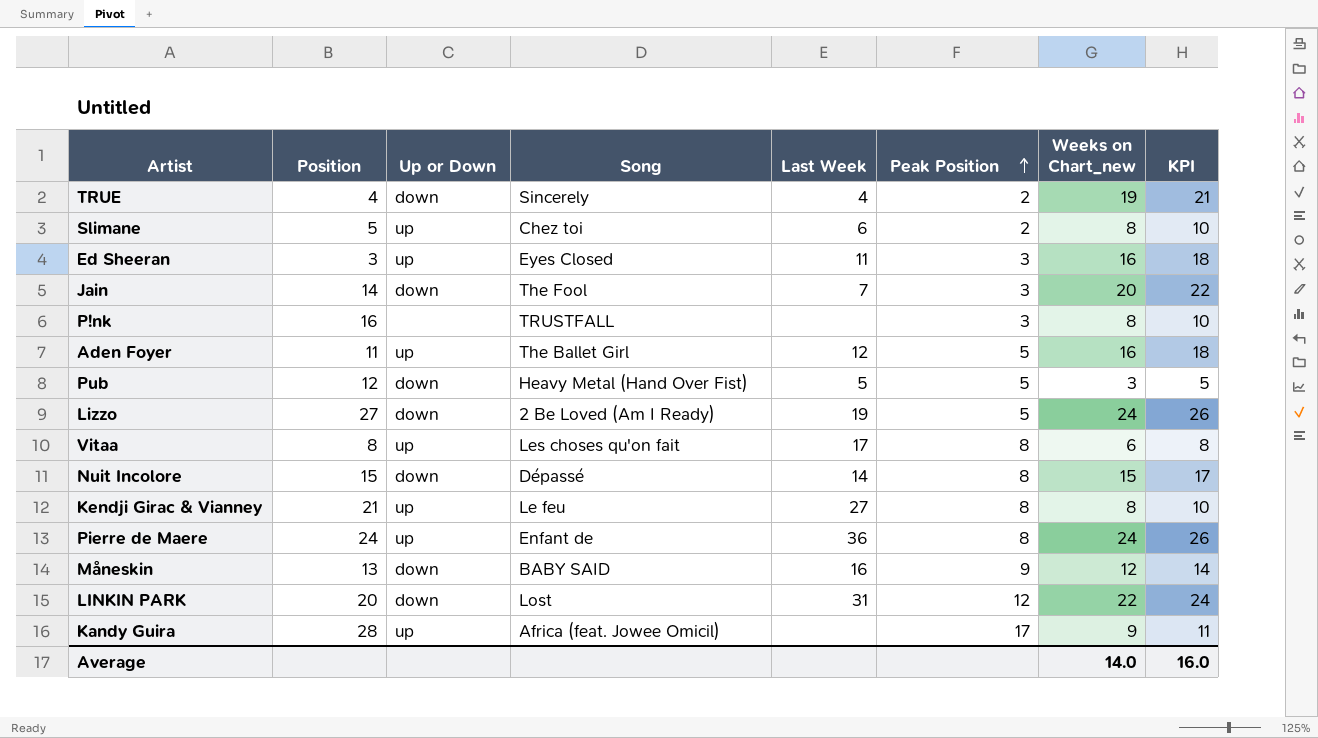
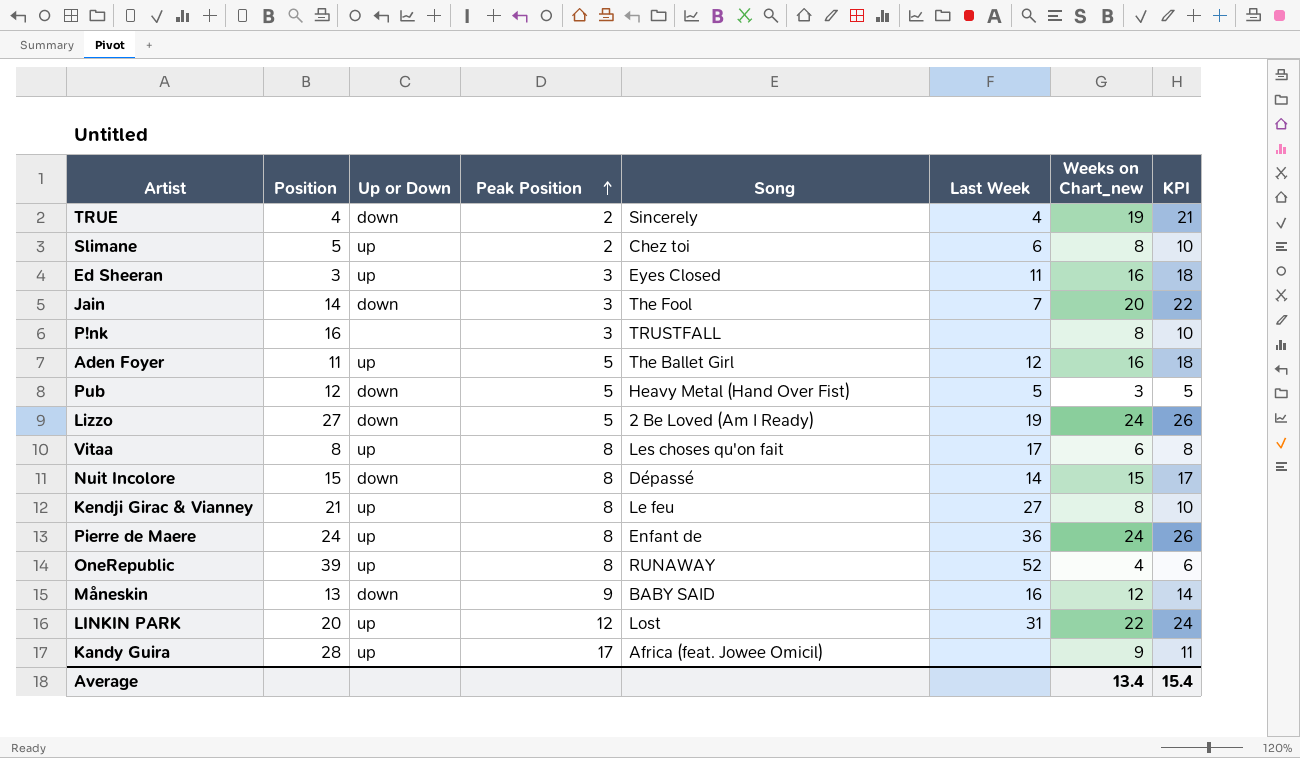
column Peak Position | position: 6 -> 4
row OneRepublic: none -> 39 | up | 8 | RUNAWAY | 52 | 4 | 6
LINKIN PARK | Up or Down: down -> up
Average | Weeks on Chart_new: 14.0 -> 13.4
Average | KPI: 16.0 -> 15.4

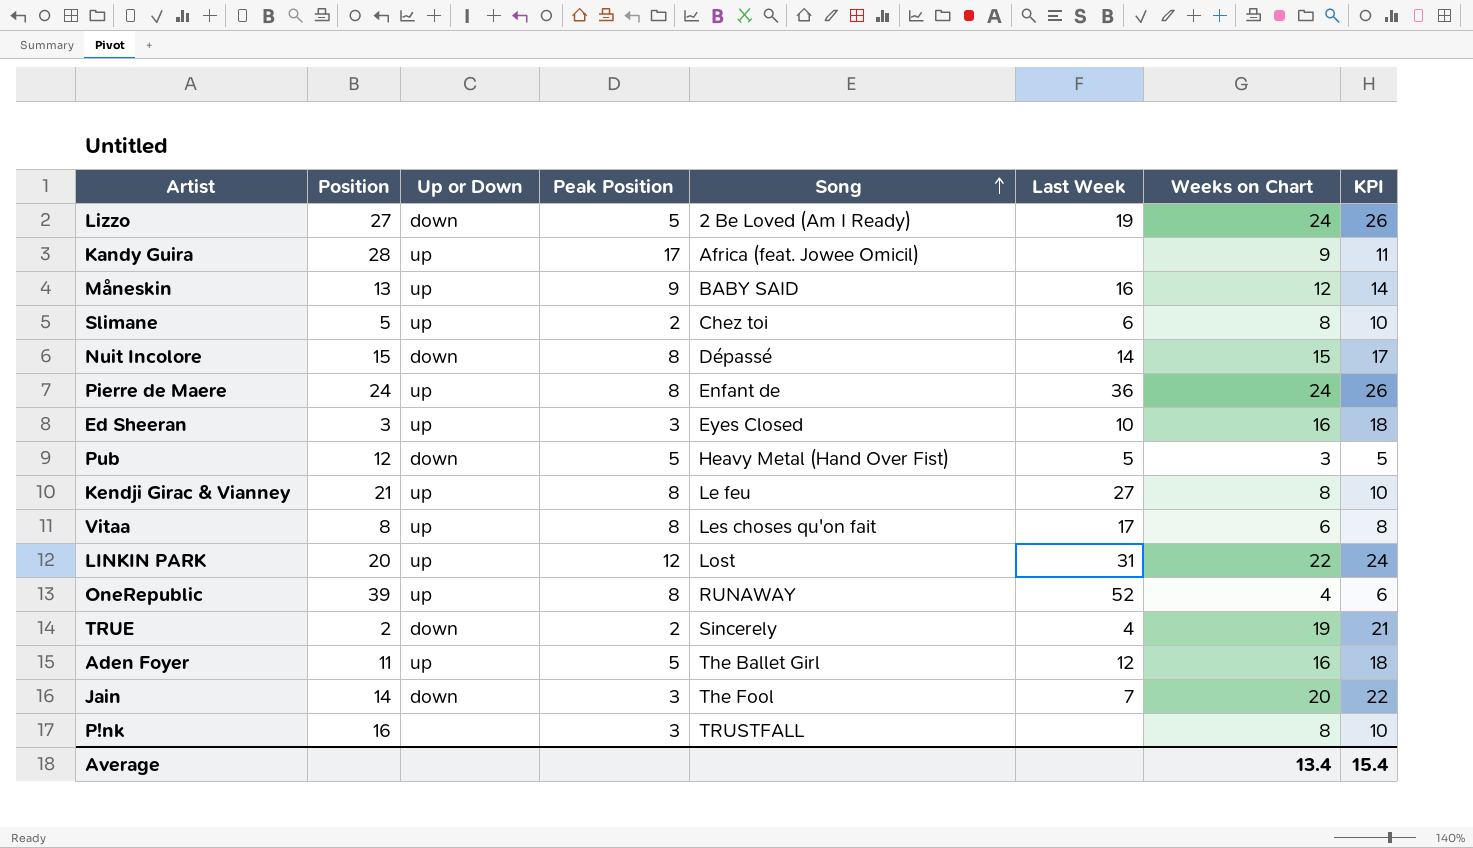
row order: Peak Position ascending -> Song ascending
column name: Weeks on Chart_new -> Weeks on Chart
Måneskin | Up or Down: down -> up
Ed Sheeran | Last Week: 11 -> 10
TRUE | Position: 4 -> 2

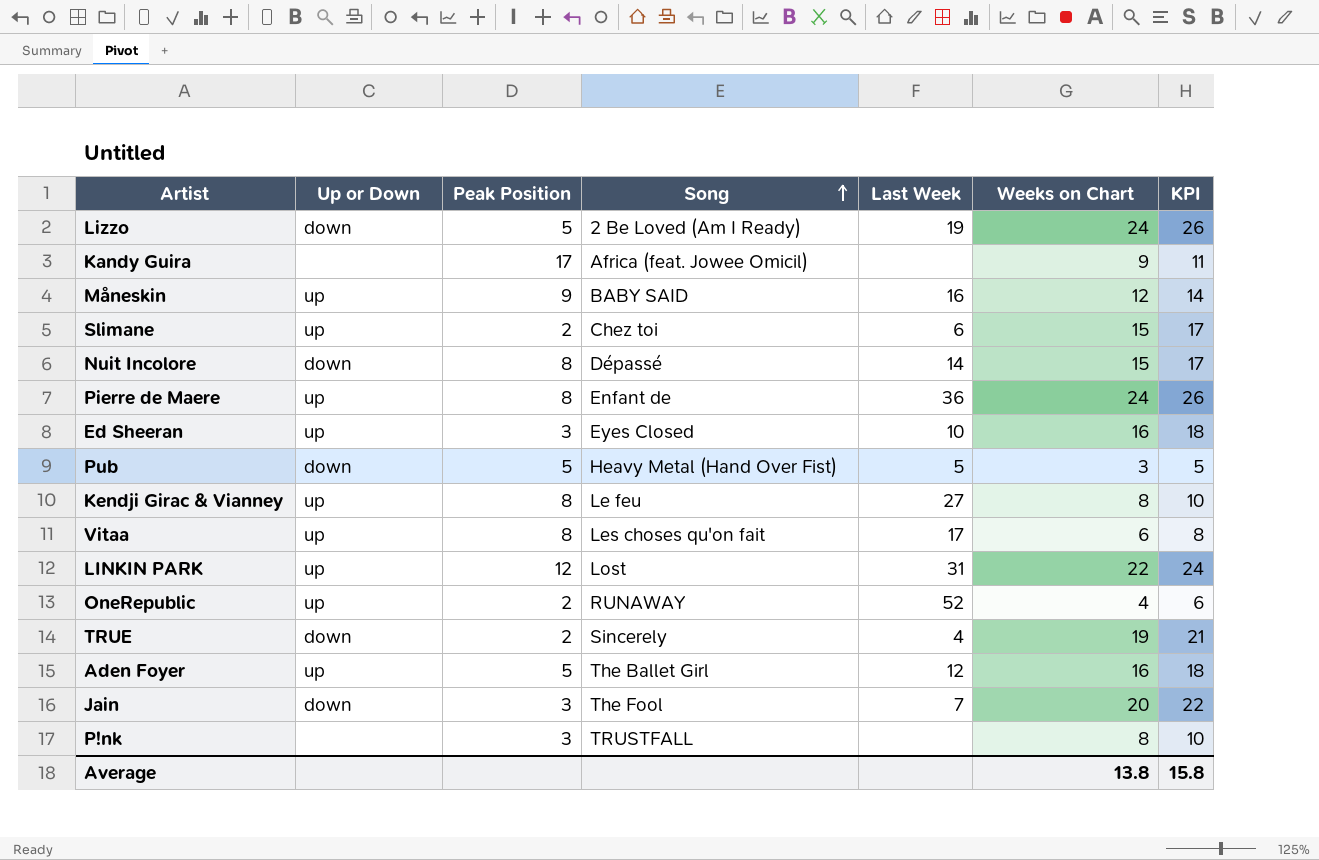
column Position | position: 2 -> none
Kandy Guira | Up or Down: up -> none
Slimane | Weeks on Chart: 8 -> 15
Slimane | KPI: 10 -> 17
OneRepublic | Peak Position: 8 -> 2
Average | Weeks on Chart: 13.4 -> 13.8
Average | KPI: 15.4 -> 15.8

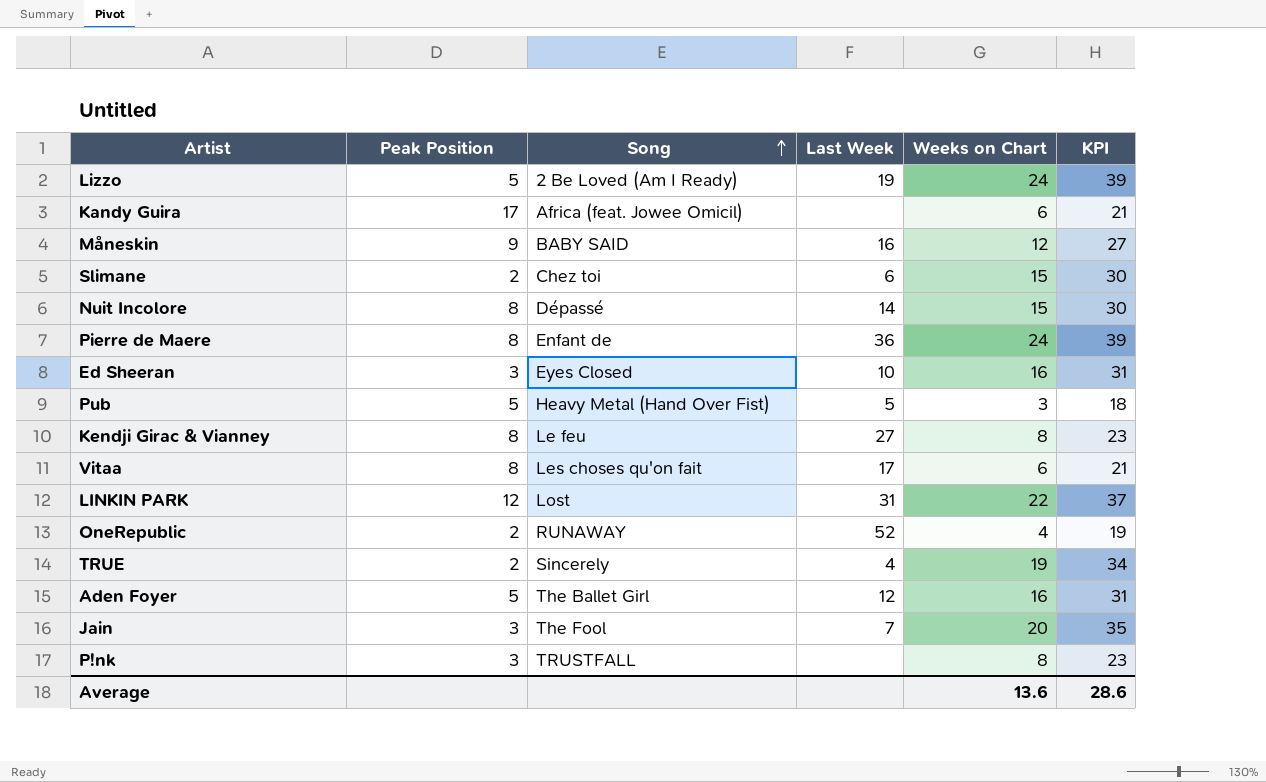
column Up or Down | position: 2 -> none
column KPI | formula: [Weeks on Chart] + 2 -> [Weeks on Chart] + 15
Kandy Guira | Weeks on Chart: 9 -> 6
Average | Weeks on Chart: 13.8 -> 13.6
Average | KPI: 15.8 -> 28.6

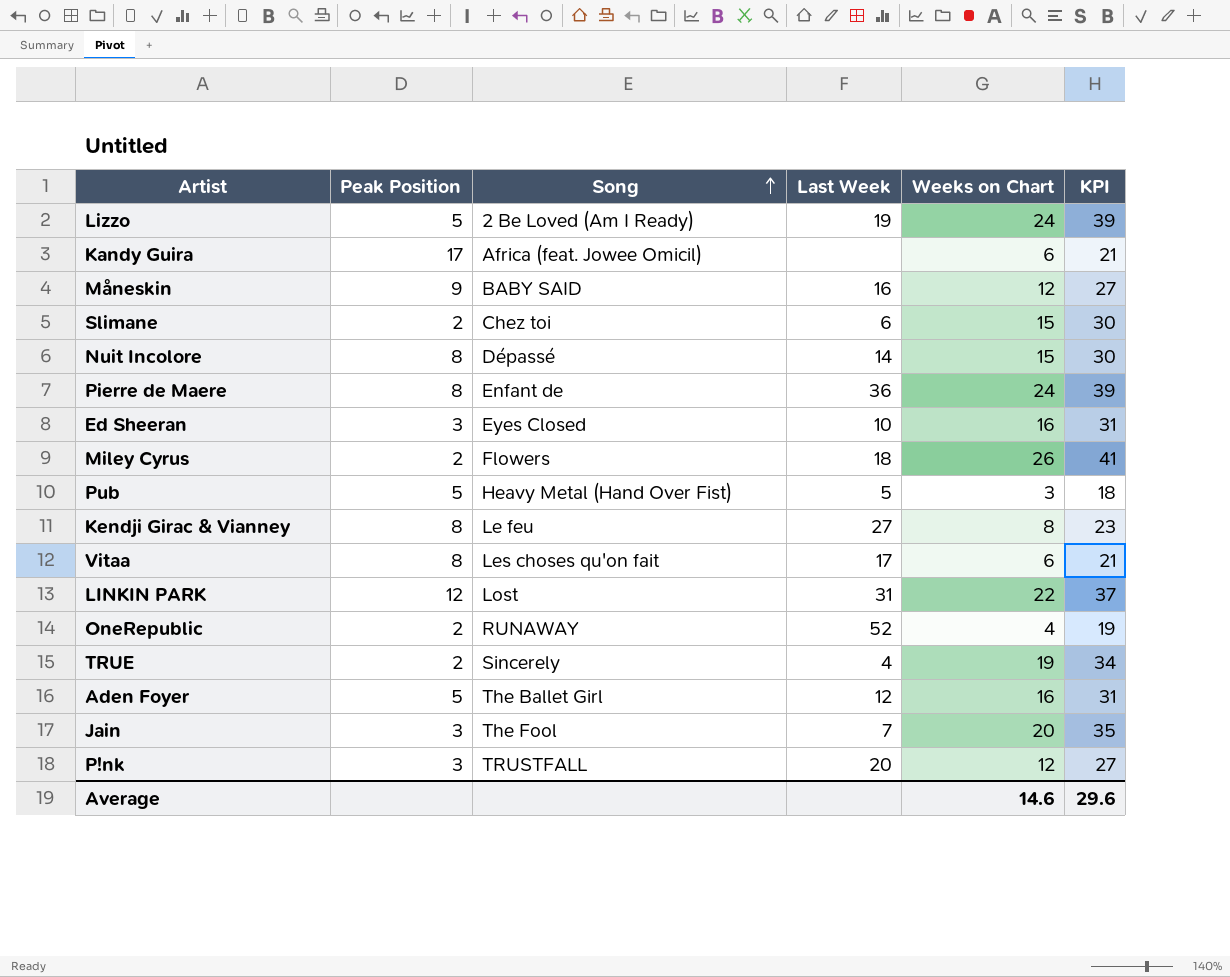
row Miley Cyrus: none -> 2 | Flowers | 18 | 26 | 41
P!nk | Last Week: none -> 20
P!nk | Weeks on Chart: 8 -> 12
P!nk | KPI: 23 -> 27
Average | Weeks on Chart: 13.6 -> 14.6
Average | KPI: 28.6 -> 29.6

